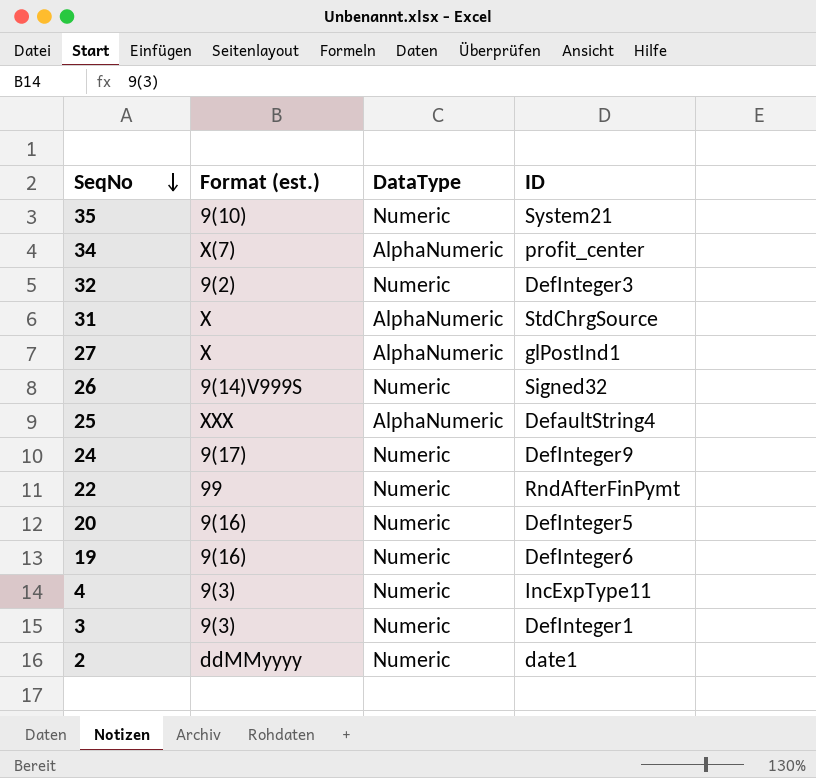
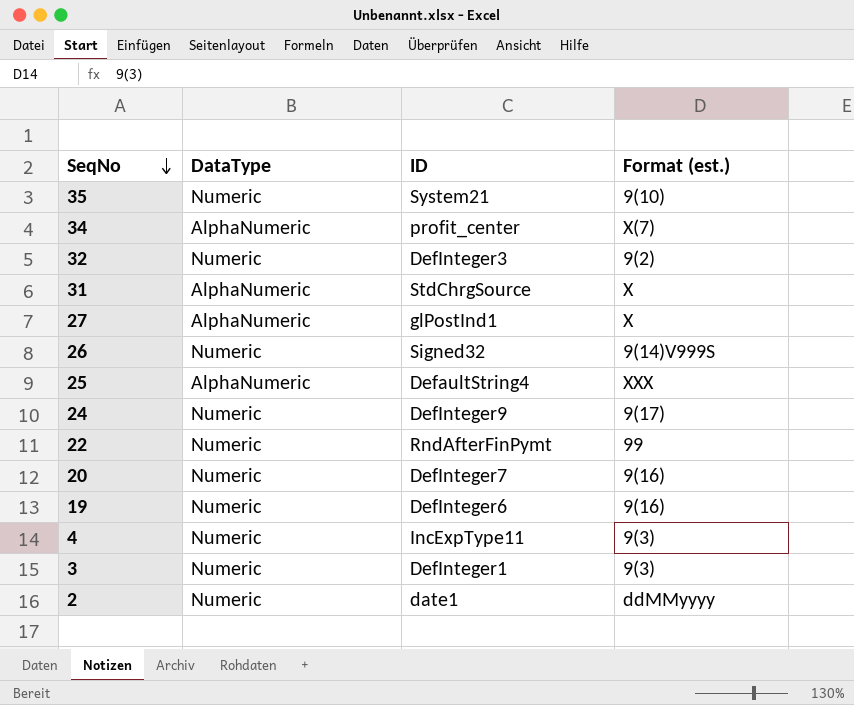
column Format (est.) | position: 2 -> 4
20 | ID: DefInteger5 -> DefInteger7

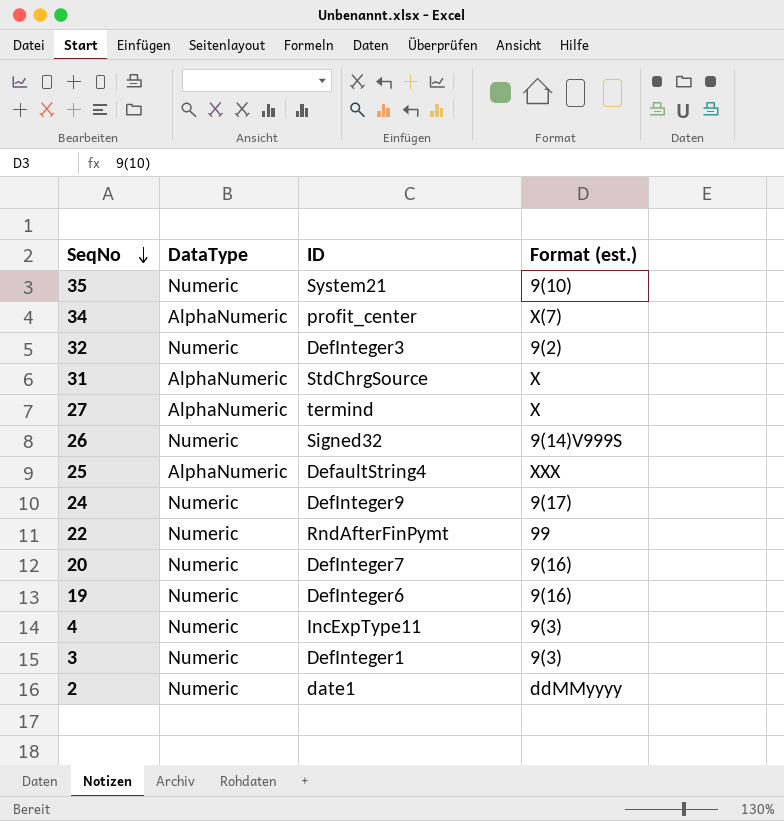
27 | ID: glPostInd1 -> termind

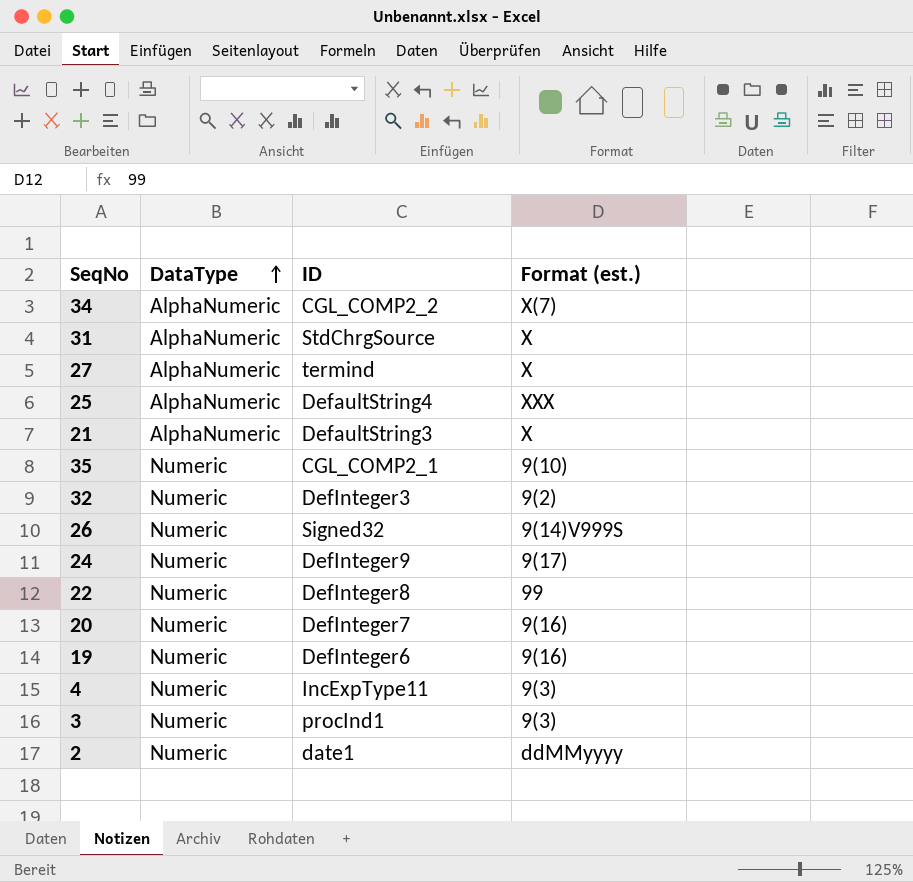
row order: SeqNo descending -> DataType ascending
34 | ID: profit_center -> CGL_COMP2_2
row 21: none -> AlphaNumeric | DefaultString3 | X
35 | ID: System21 -> CGL_COMP2_1
22 | ID: RndAfterFinPymt -> DefInteger8
3 | ID: DefInteger1 -> procInd1

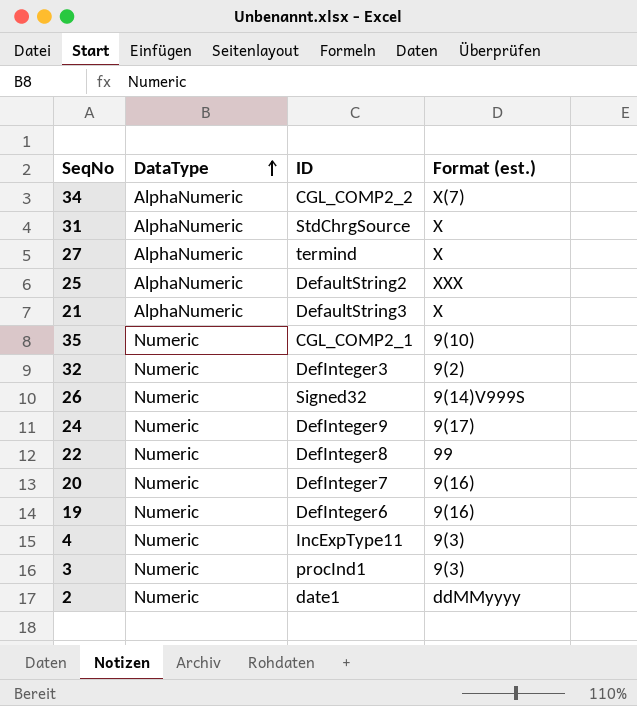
25 | ID: DefaultString4 -> DefaultString2

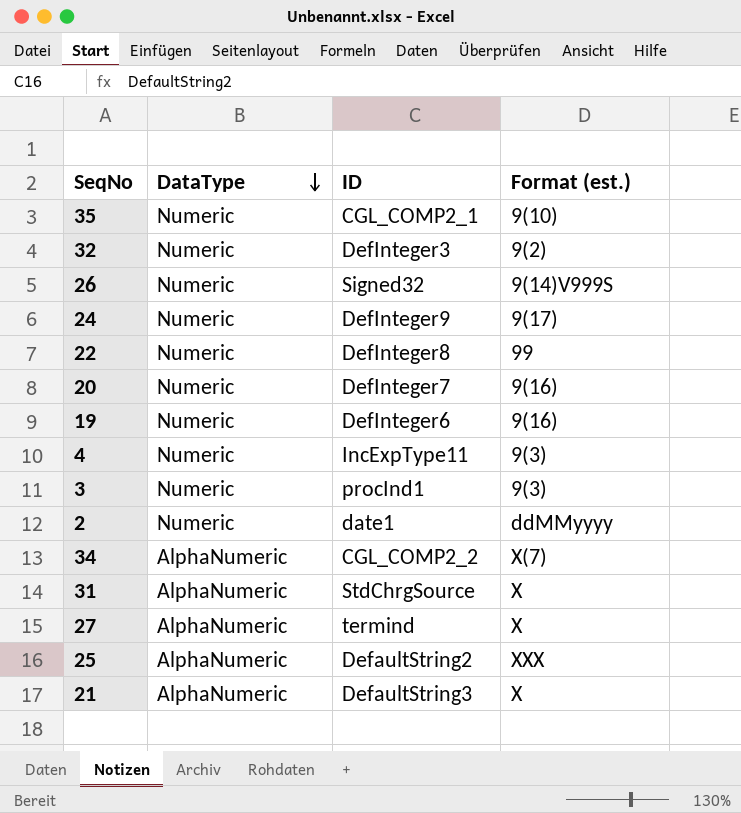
row order: DataType ascending -> DataType descending

